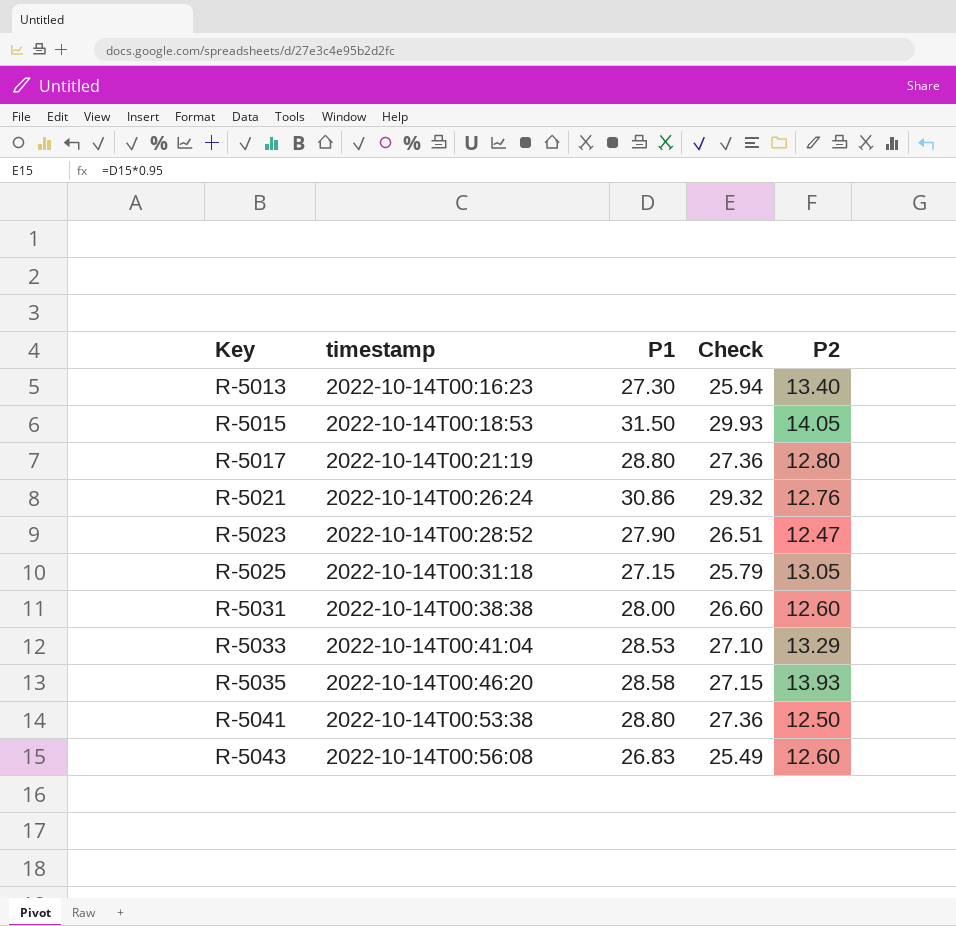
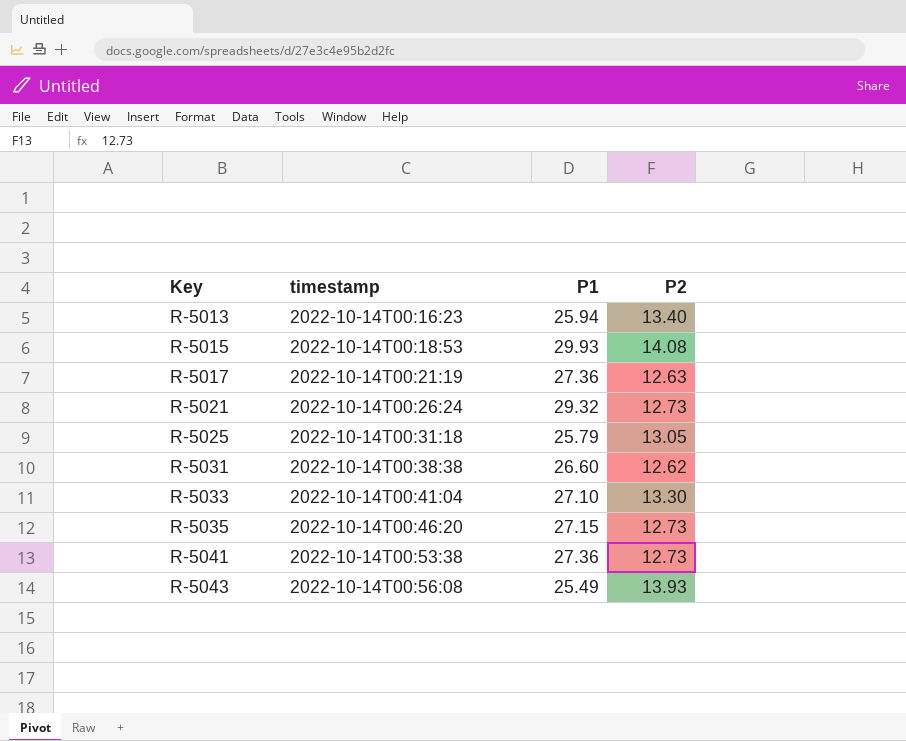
column Check | formula: [P1] * 0.95 -> none
row R-5023: 2022-10-14T00:28:52 | 27.90 | 26.51 | 12.47 -> none
R-5013 | P1: 27.30 -> 25.94
R-5015 | P1: 31.50 -> 29.93
R-5015 | P2: 14.05 -> 14.08
R-5017 | P1: 28.80 -> 27.36
R-5017 | P2: 12.80 -> 12.63
R-5021 | P1: 30.86 -> 29.32
R-5021 | P2: 12.76 -> 12.73
R-5025 | P1: 27.15 -> 25.79
R-5031 | P1: 28.00 -> 26.60
R-5031 | P2: 12.60 -> 12.62
R-5033 | P1: 28.53 -> 27.10
R-5033 | P2: 13.29 -> 13.30
R-5035 | P1: 28.58 -> 27.15
R-5035 | P2: 13.93 -> 12.73
R-5041 | P1: 28.80 -> 27.36
R-5041 | P2: 12.50 -> 12.73
R-5043 | P1: 26.83 -> 25.49
R-5043 | P2: 12.60 -> 13.93

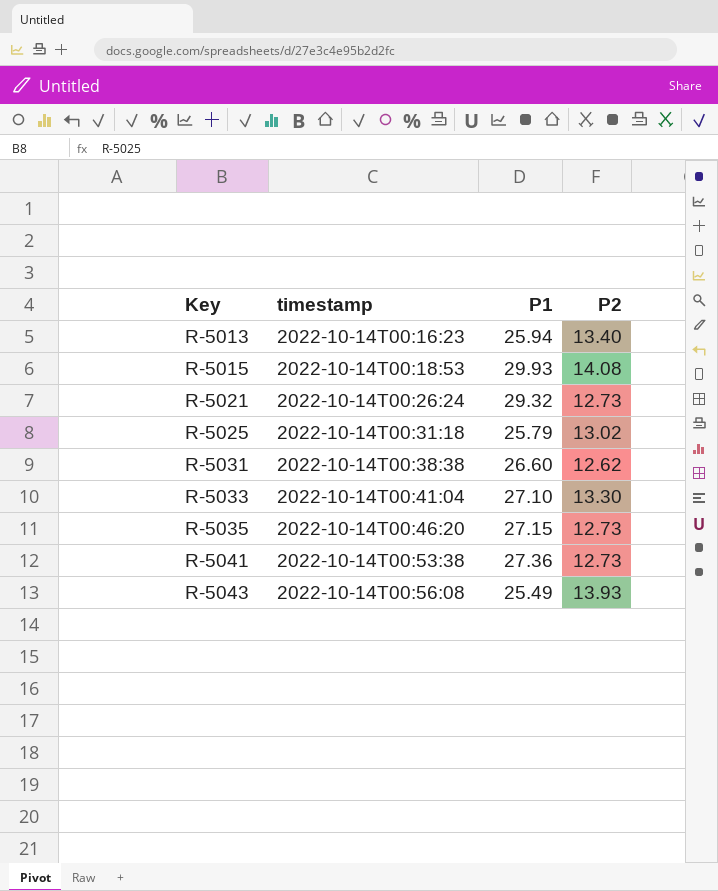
row R-5017: 2022-10-14T00:21:19 | 27.36 | 12.63 -> none
R-5025 | P2: 13.05 -> 13.02

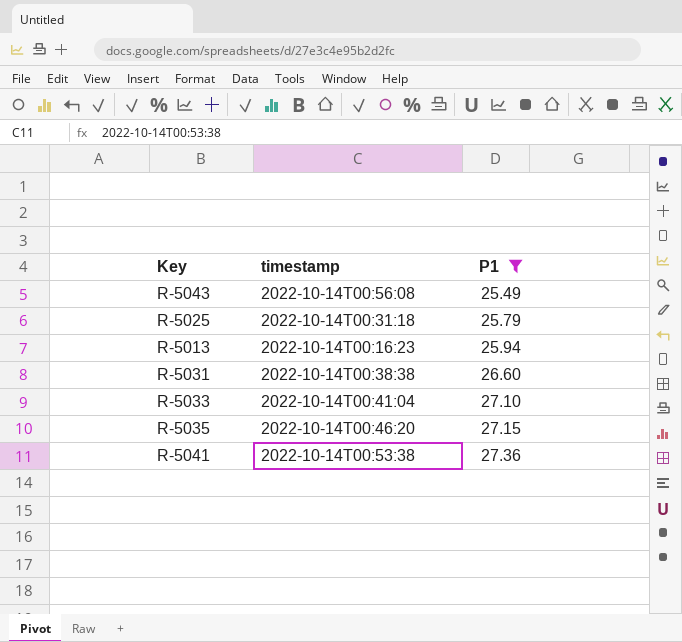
filter: none -> P1 <= 27.36
row order: Key ascending -> P1 ascending
column P2 | position: 4 -> none

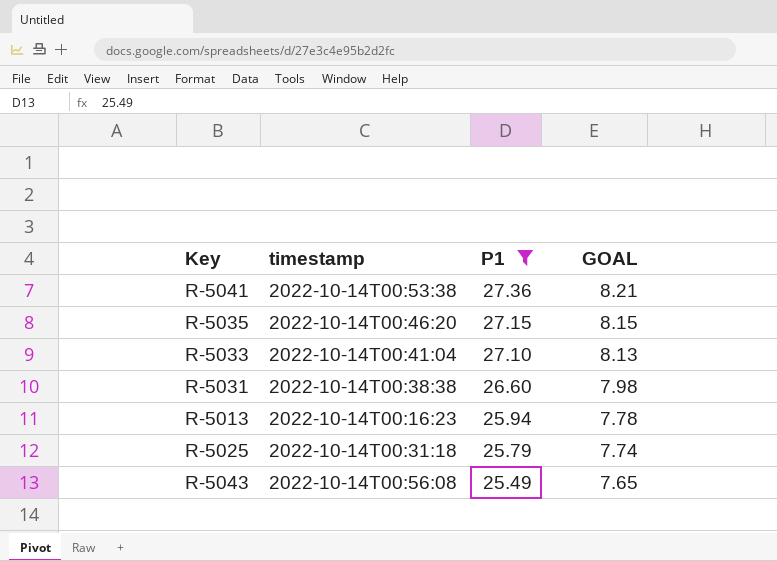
row order: P1 ascending -> P1 descending
column GOAL | formula: none -> [P1] * 0.3

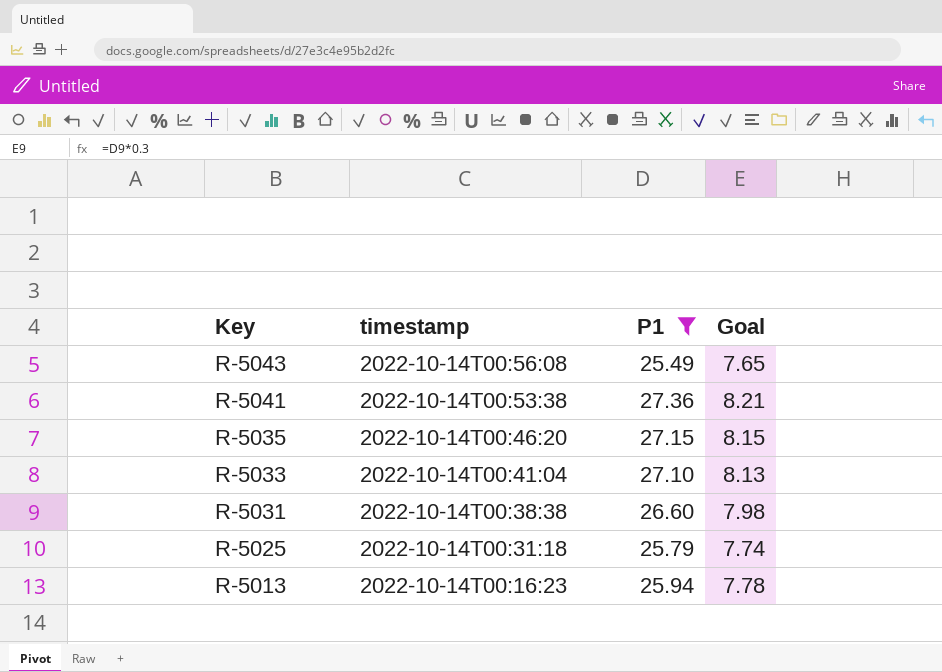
row order: P1 descending -> Key descending
column name: GOAL -> Goal

